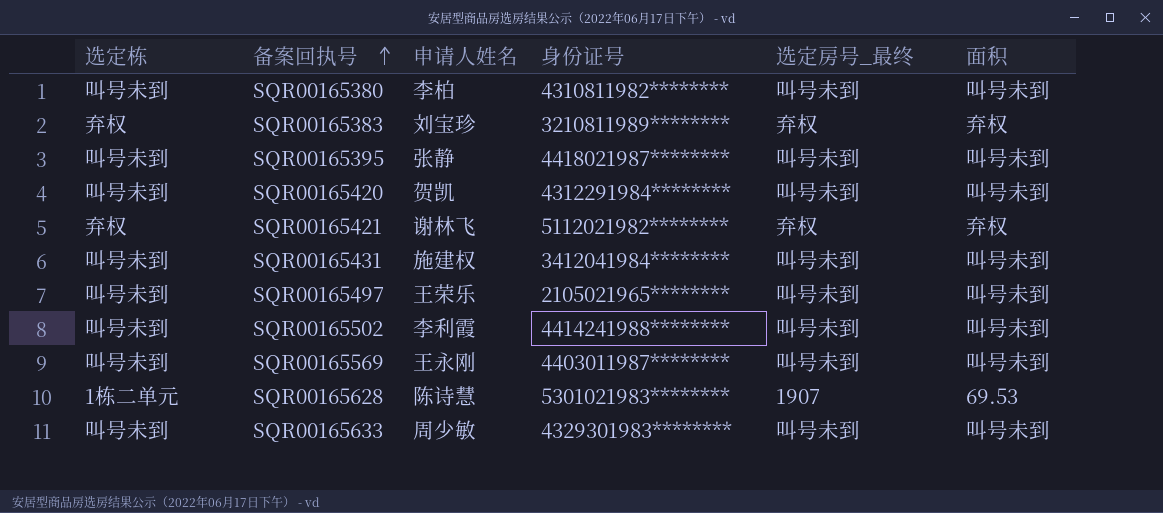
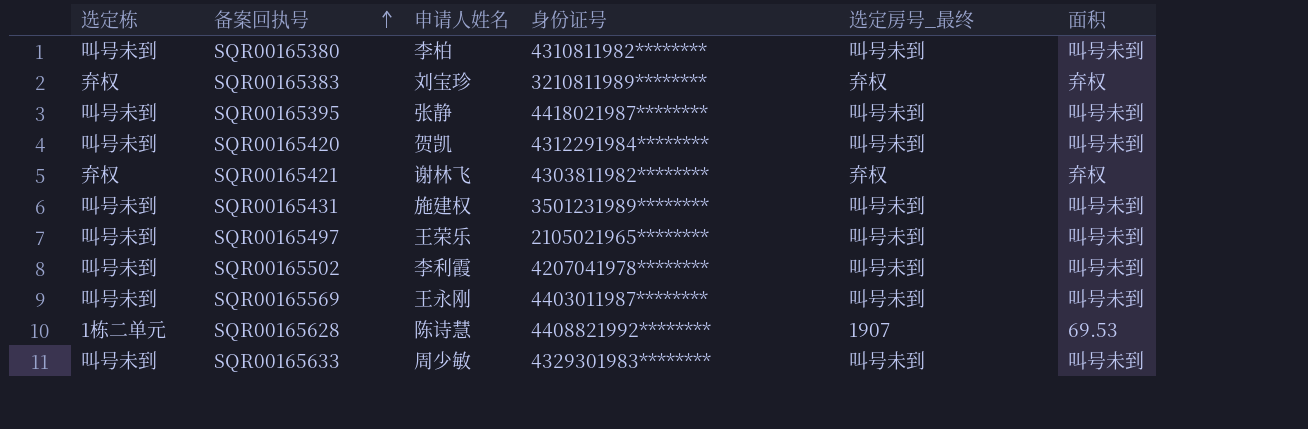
SQR00165421 | 身份证号: 5112021982******** -> 4303811982********
SQR00165431 | 身份证号: 3412041984******** -> 3501231989********
SQR00165502 | 身份证号: 4414241988******** -> 4207041978********
SQR00165628 | 身份证号: 5301021983******** -> 4408821992********

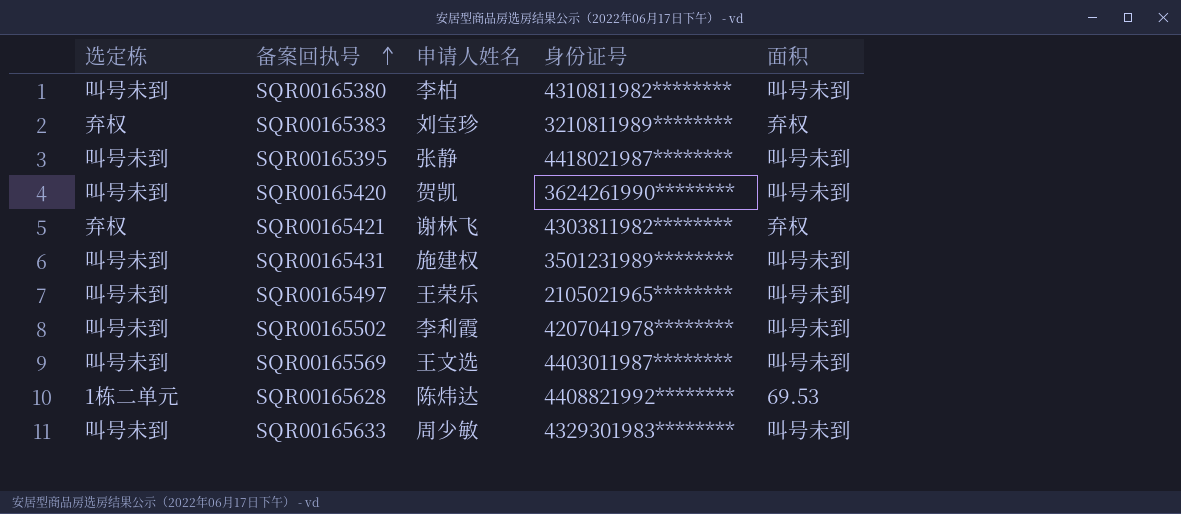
column 选定房号_最终 | position: 5 -> none
SQR00165420 | 身份证号: 4312291984******** -> 3624261990********
SQR00165569 | 申请人姓名: 王永刚 -> 王文选
SQR00165628 | 申请人姓名: 陈诗慧 -> 陈炜达

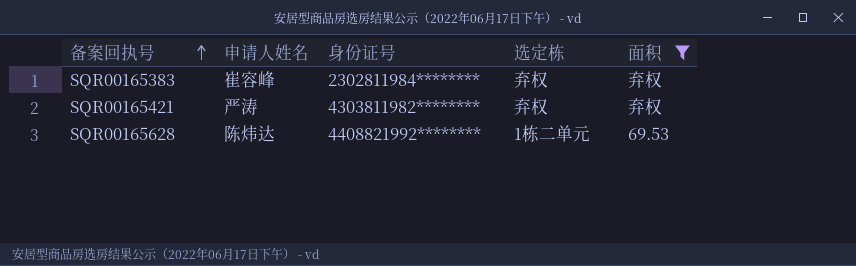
filter: none -> 面积 != 叫号未到
column 选定栋 | position: 1 -> 4
SQR00165383 | 申请人姓名: 刘宝珍 -> 崔容峰
SQR00165383 | 身份证号: 3210811989******** -> 2302811984********
SQR00165421 | 申请人姓名: 谢林飞 -> 严涛

